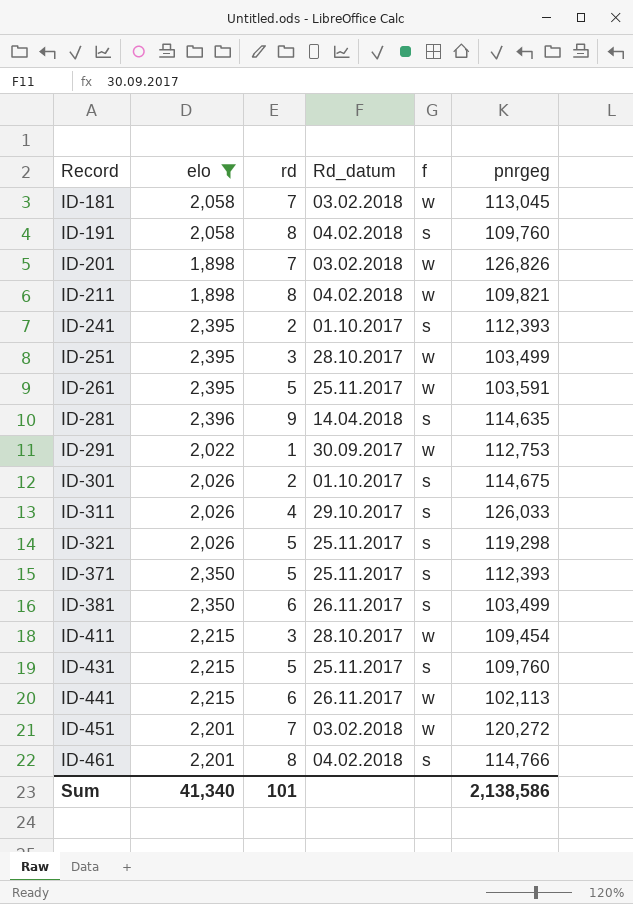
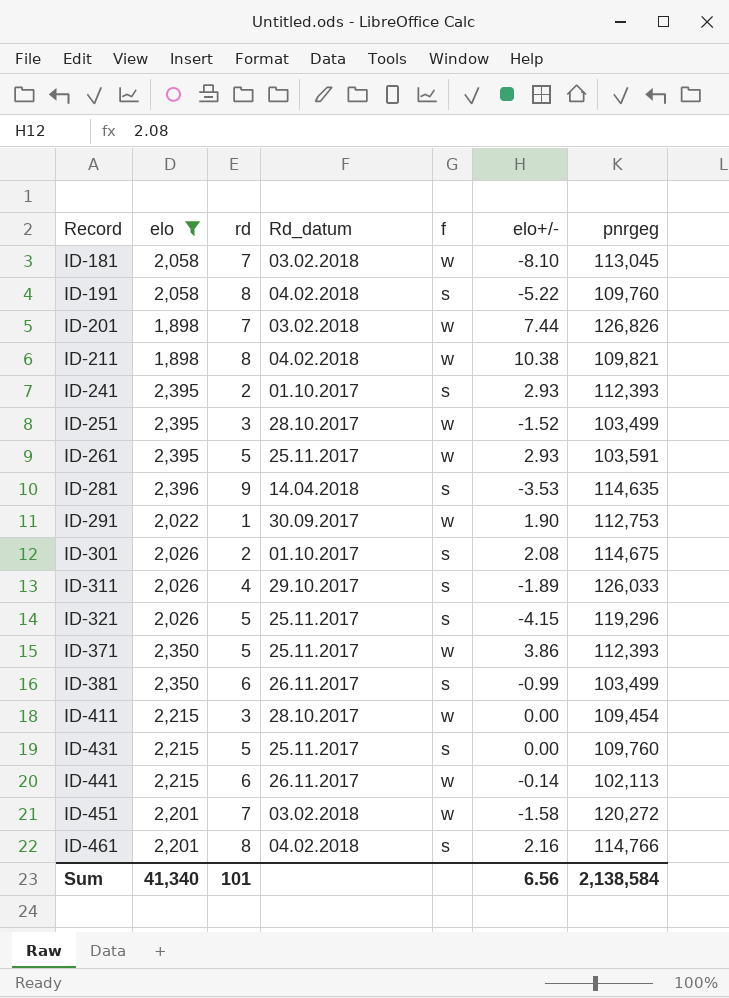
column elo+/- | position: none -> 6
ID-321 | pnrgeg: 119,298 -> 119,296
ID-371 | f: s -> w
Sum | pnrgeg: 2,138,586 -> 2,138,584

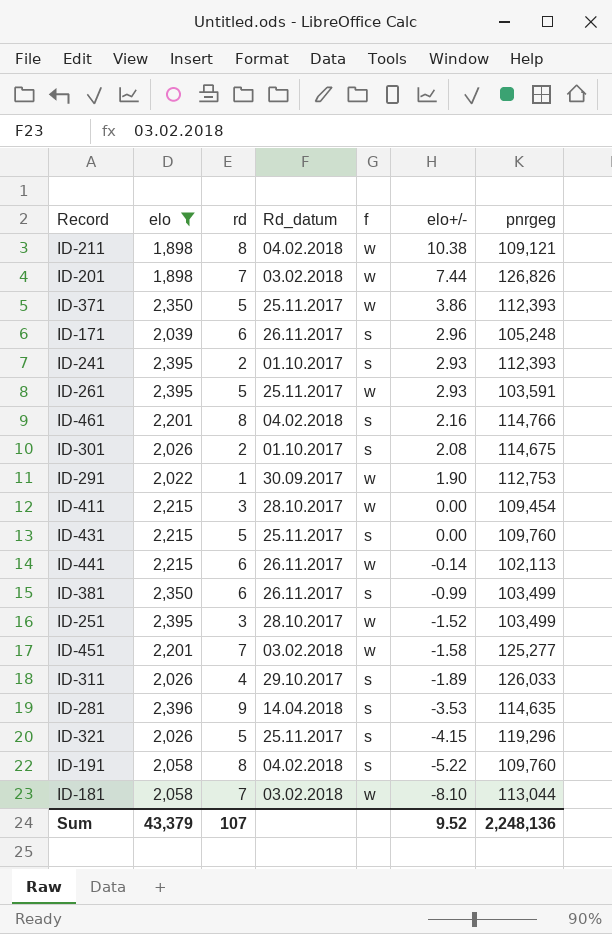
row order: Record ascending -> elo+/- descending
ID-211 | pnrgeg: 109,821 -> 109,121
row ID-171: none -> 2,039 | 6 | 26.11.2017 | s | 2.96 | 105,248
ID-451 | pnrgeg: 120,272 -> 125,277
ID-181 | pnrgeg: 113,045 -> 113,044
Sum | elo: 41,340 -> 43,379
Sum | rd: 101 -> 107
Sum | elo+/-: 6.56 -> 9.52
Sum | pnrgeg: 2,138,584 -> 2,248,136

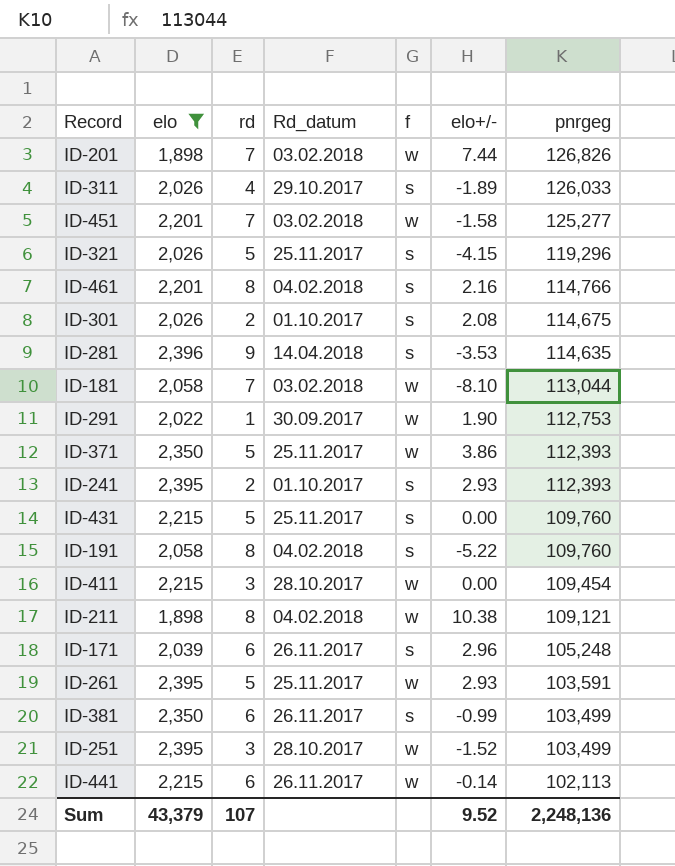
row order: elo+/- descending -> pnrgeg descending

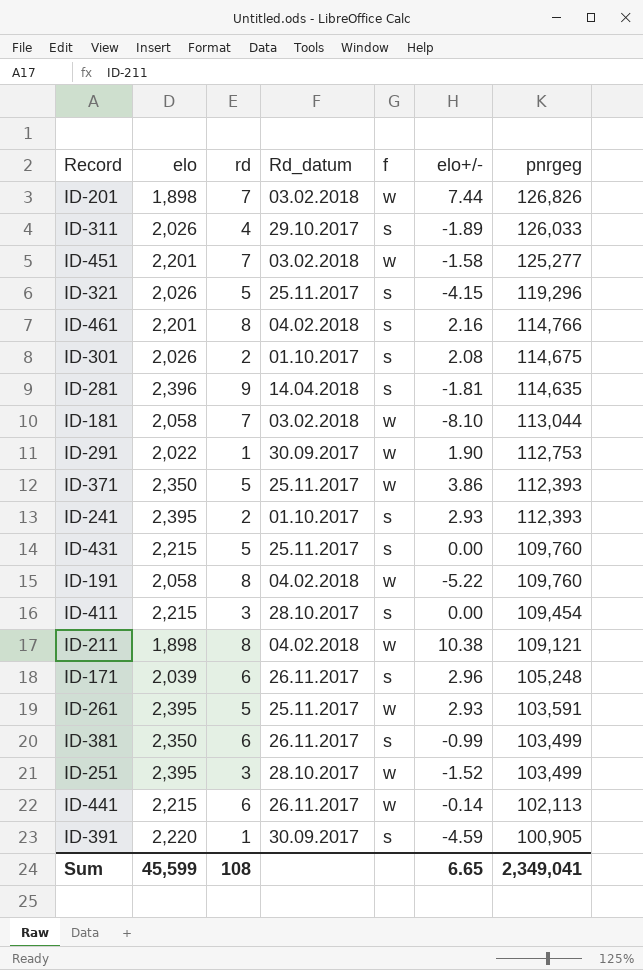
filter: elo != 2,220 -> none
ID-281 | elo+/-: -3.53 -> -1.81
ID-191 | f: s -> w
ID-411 | f: w -> s
Sum | elo: 43,379 -> 45,599
Sum | rd: 107 -> 108
Sum | elo+/-: 9.52 -> 6.65
Sum | pnrgeg: 2,248,136 -> 2,349,041

